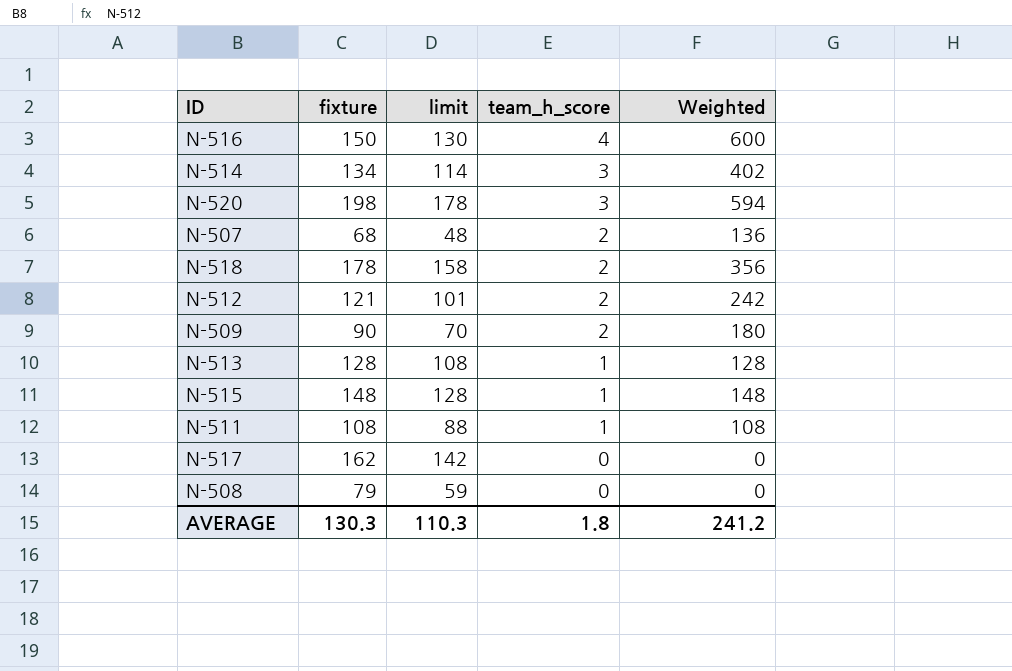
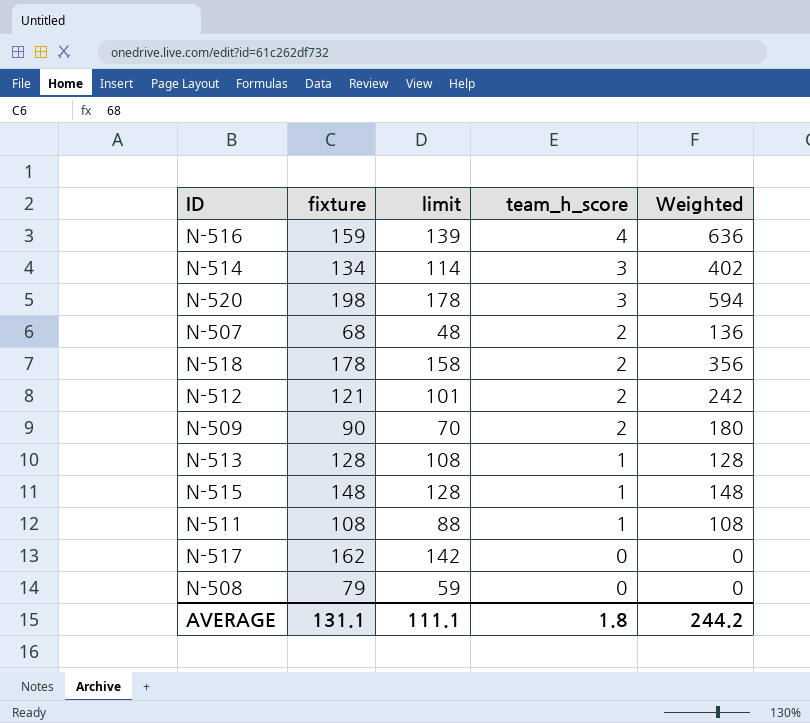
N-516 | fixture: 150 -> 159
N-516 | limit: 130 -> 139
N-516 | Weighted: 600 -> 636
AVERAGE | fixture: 130.3 -> 131.1
AVERAGE | limit: 110.3 -> 111.1
AVERAGE | Weighted: 241.2 -> 244.2

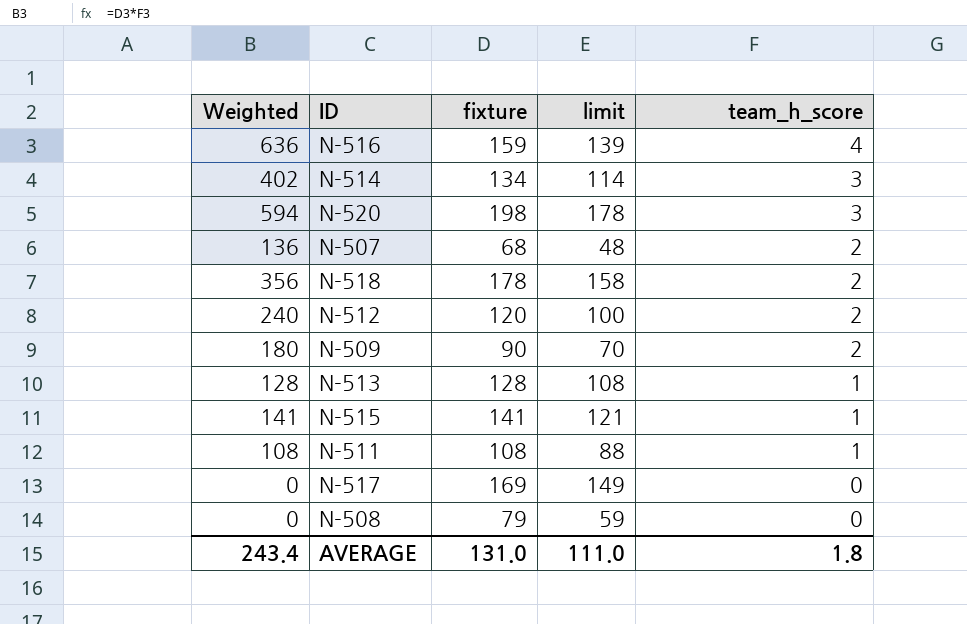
column Weighted | position: 5 -> 1
N-512 | Weighted: 242 -> 240
N-512 | fixture: 121 -> 120
N-512 | limit: 101 -> 100
N-515 | Weighted: 148 -> 141
N-515 | fixture: 148 -> 141
N-515 | limit: 128 -> 121
N-517 | fixture: 162 -> 169
N-517 | limit: 142 -> 149
AVERAGE | Weighted: 244.2 -> 243.4
AVERAGE | fixture: 131.1 -> 131.0
AVERAGE | limit: 111.1 -> 111.0

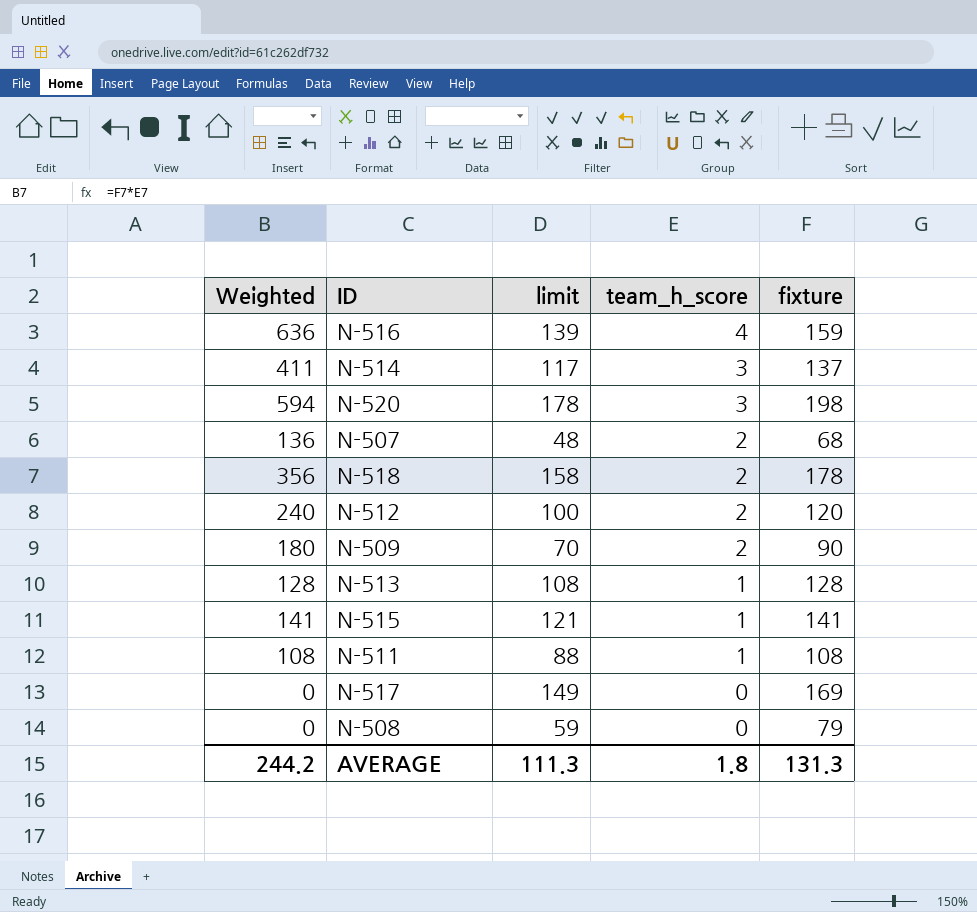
column fixture | position: 3 -> 5
N-514 | Weighted: 402 -> 411
N-514 | limit: 114 -> 117
N-514 | fixture: 134 -> 137
AVERAGE | Weighted: 243.4 -> 244.2
AVERAGE | limit: 111.0 -> 111.3
AVERAGE | fixture: 131.0 -> 131.3

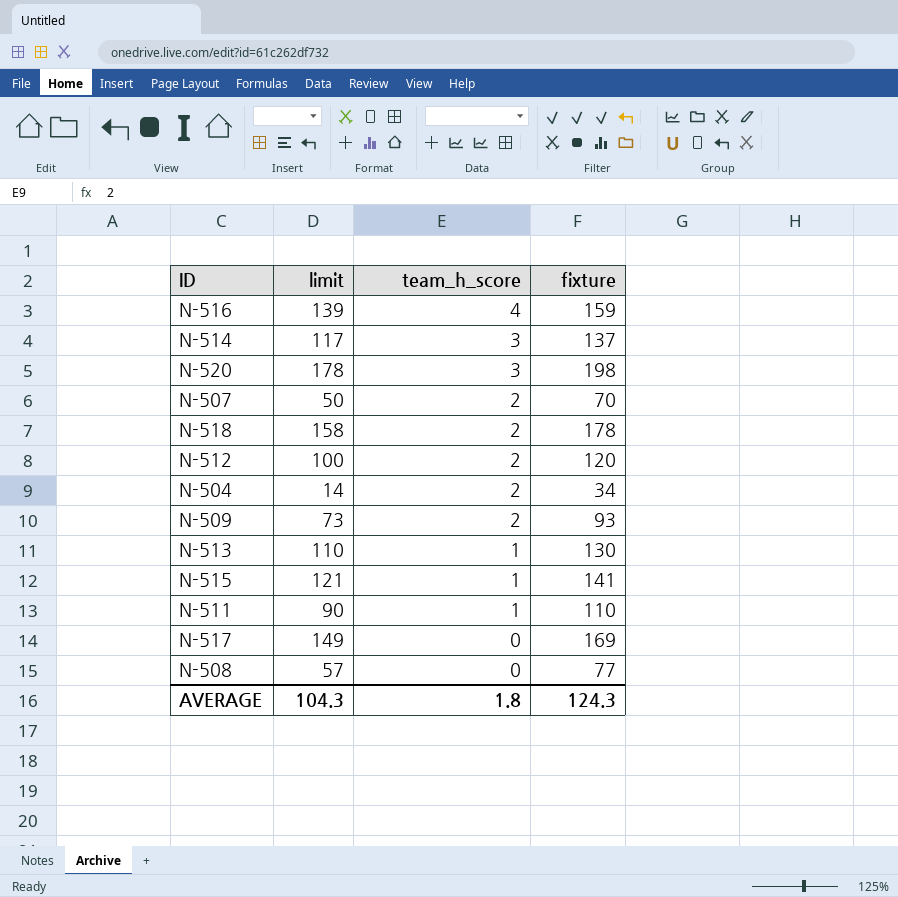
column Weighted | formula: [team_h_score] * [fixture] -> none
N-507 | limit: 48 -> 50
N-507 | fixture: 68 -> 70
row N-504: none -> 14 | 2 | 34
N-509 | limit: 70 -> 73
N-509 | fixture: 90 -> 93
N-513 | limit: 108 -> 110
N-513 | fixture: 128 -> 130
N-511 | limit: 88 -> 90
N-511 | fixture: 108 -> 110
N-508 | limit: 59 -> 57
N-508 | fixture: 79 -> 77
AVERAGE | limit: 111.3 -> 104.3
AVERAGE | fixture: 131.3 -> 124.3

